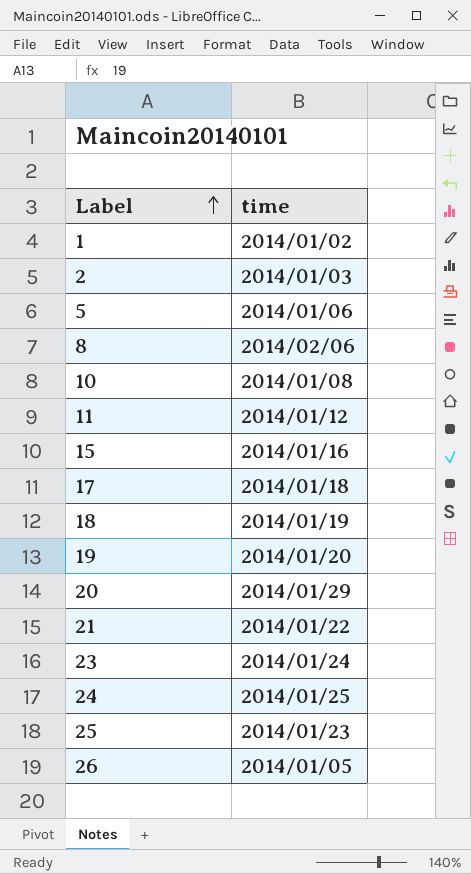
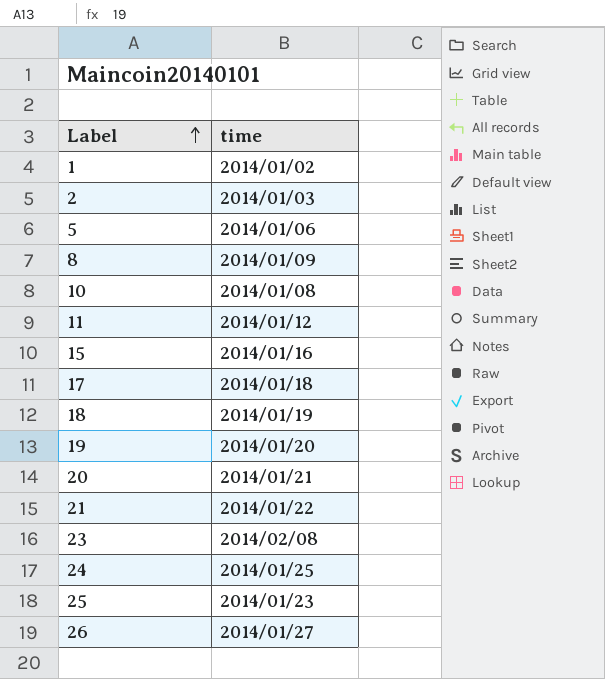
8 | time: 2014/02/06 -> 2014/01/09
20 | time: 2014/01/29 -> 2014/01/21
23 | time: 2014/01/24 -> 2014/02/08
26 | time: 2014/01/05 -> 2014/01/27

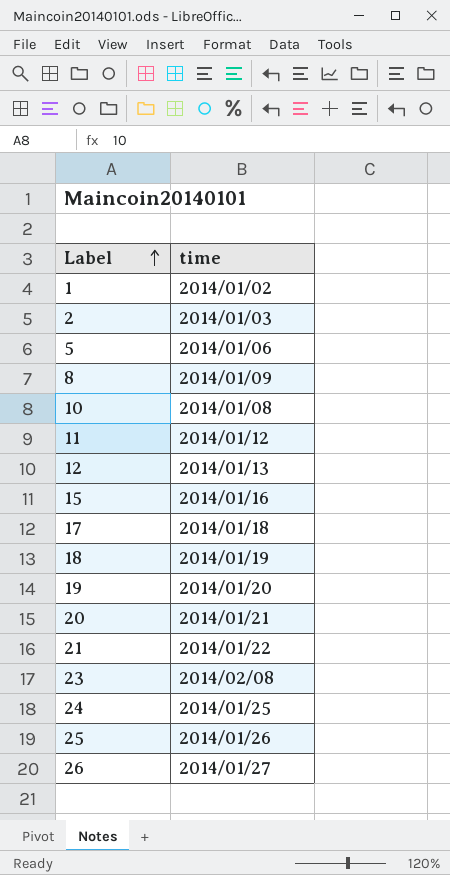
row 12: none -> 2014/01/13
25 | time: 2014/01/23 -> 2014/01/26

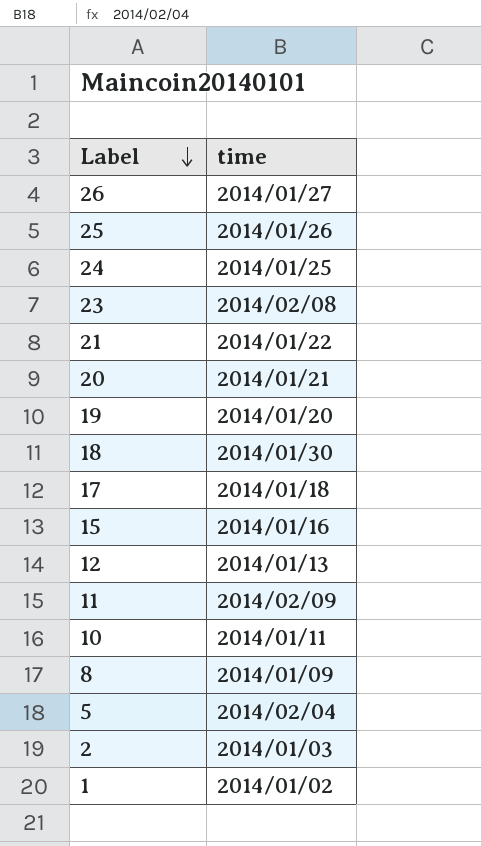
row order: Label ascending -> Label descending
18 | time: 2014/01/19 -> 2014/01/30
11 | time: 2014/01/12 -> 2014/02/09
10 | time: 2014/01/08 -> 2014/01/11
5 | time: 2014/01/06 -> 2014/02/04

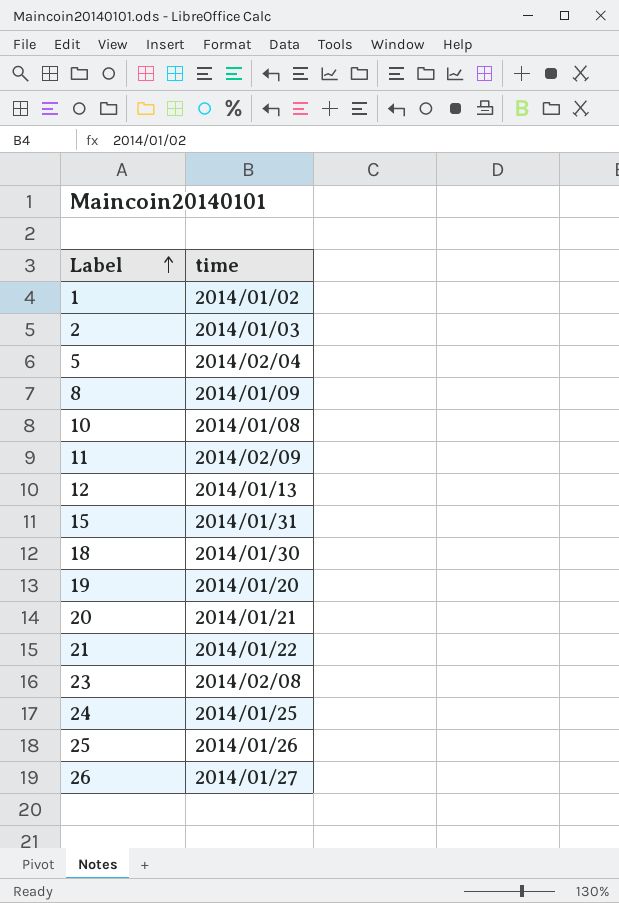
row order: Label descending -> Label ascending
row 17: 2014/01/18 -> none
10 | time: 2014/01/11 -> 2014/01/08
15 | time: 2014/01/16 -> 2014/01/31

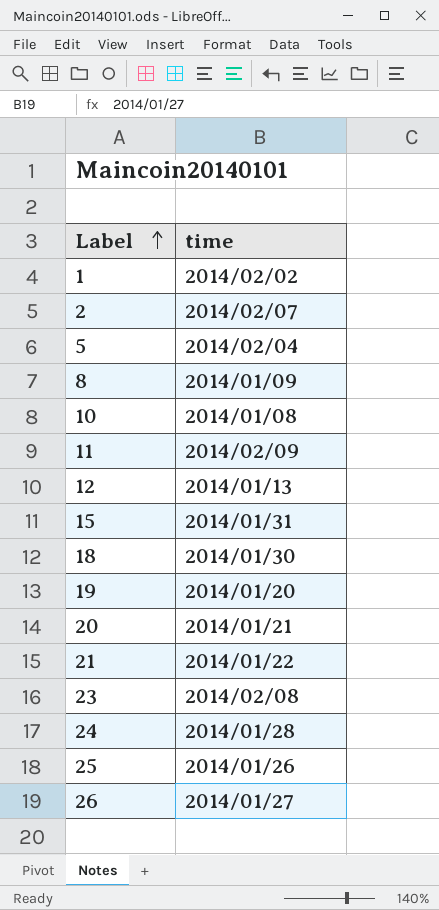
1 | time: 2014/01/02 -> 2014/02/02
2 | time: 2014/01/03 -> 2014/02/07
24 | time: 2014/01/25 -> 2014/01/28

